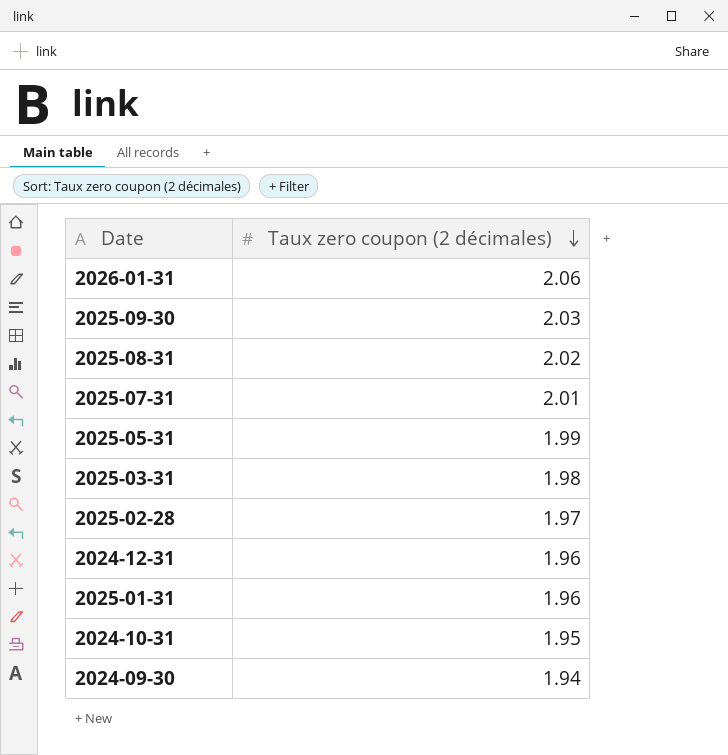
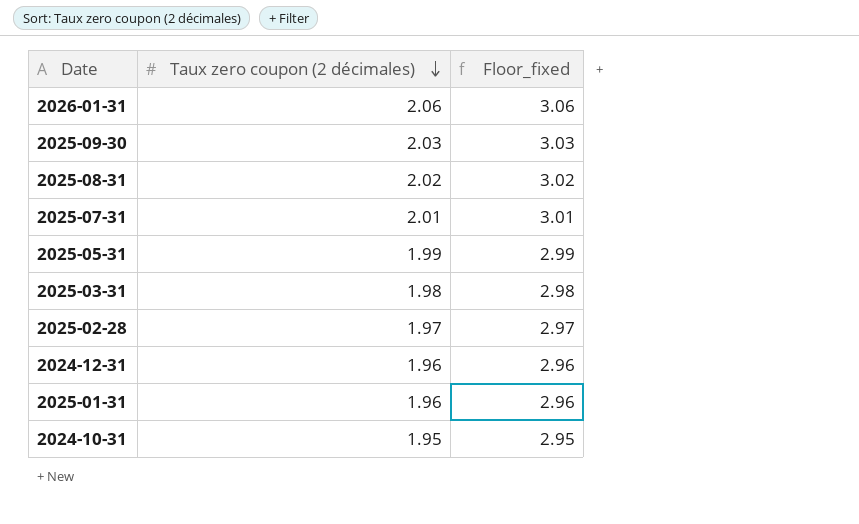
column Floor_fixed | formula: none -> [Taux zero coupon (2 décimales)] + 1
row 2024-09-30: 1.94 -> none

